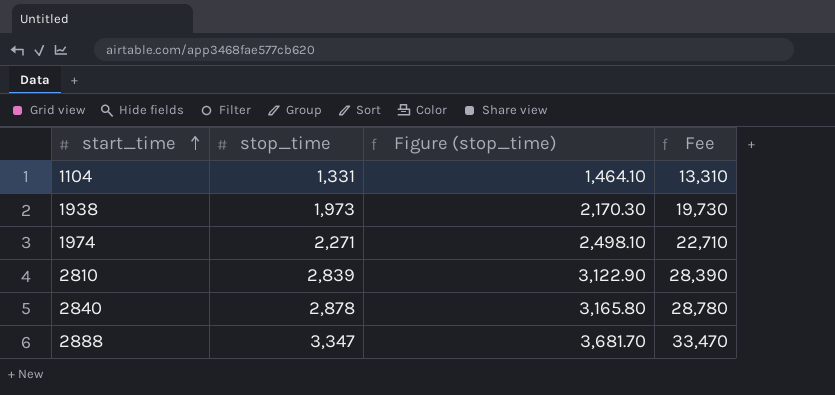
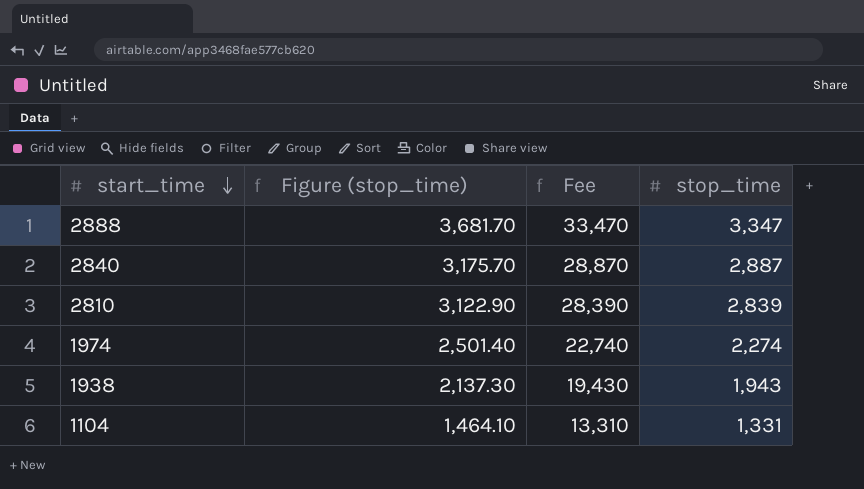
row order: start_time ascending -> start_time descending
column stop_time | position: 2 -> 4
2840 | Figure (stop_time): 3,165.80 -> 3,175.70
2840 | Fee: 28,780 -> 28,870
2840 | stop_time: 2,878 -> 2,887
1974 | Figure (stop_time): 2,498.10 -> 2,501.40
1974 | Fee: 22,710 -> 22,740
1974 | stop_time: 2,271 -> 2,274
1938 | Figure (stop_time): 2,170.30 -> 2,137.30
1938 | Fee: 19,730 -> 19,430
1938 | stop_time: 1,973 -> 1,943

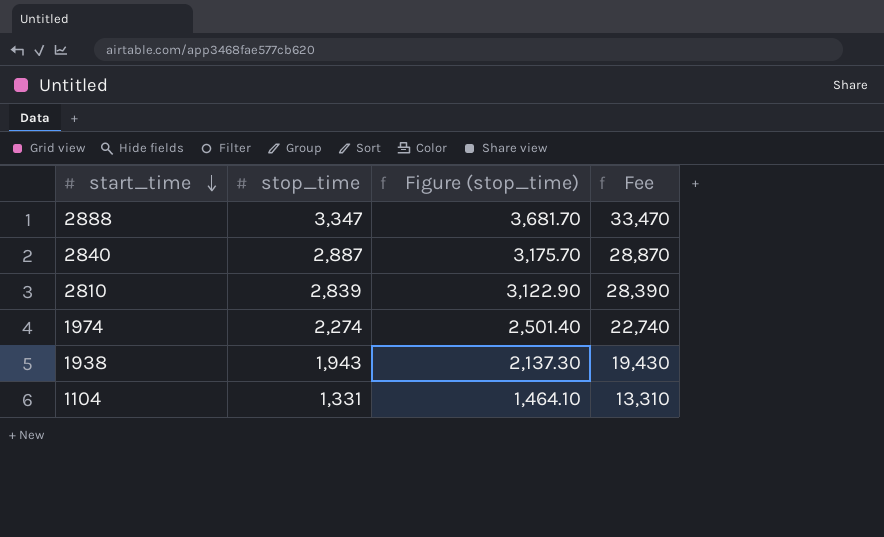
column stop_time | position: 4 -> 2

